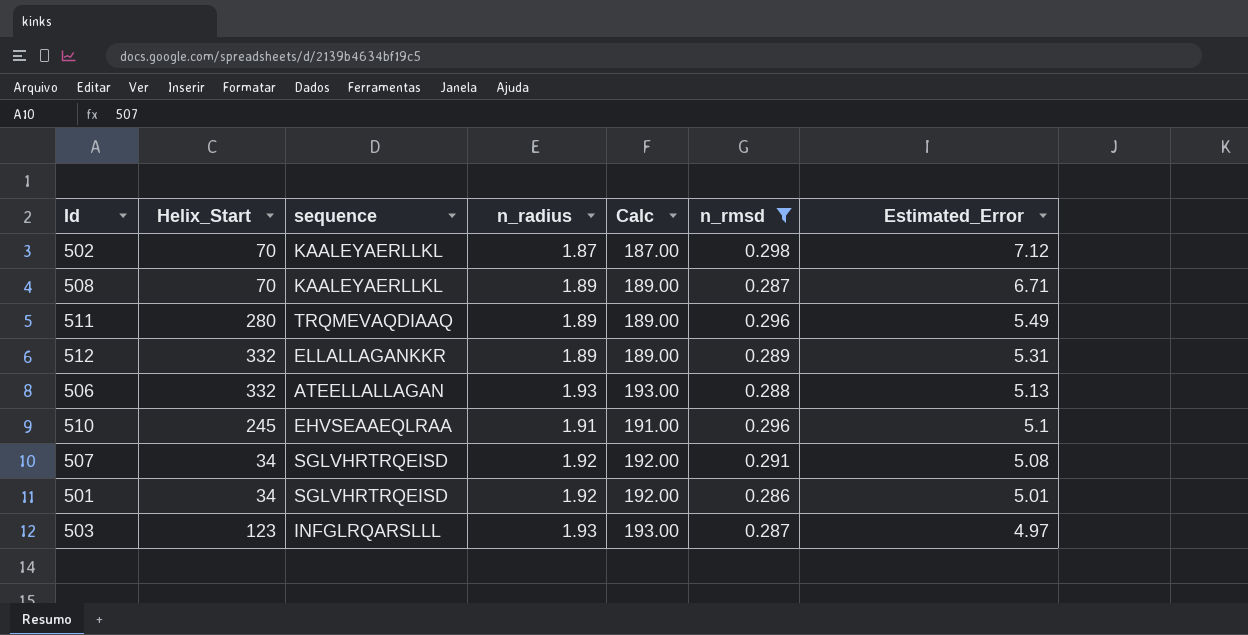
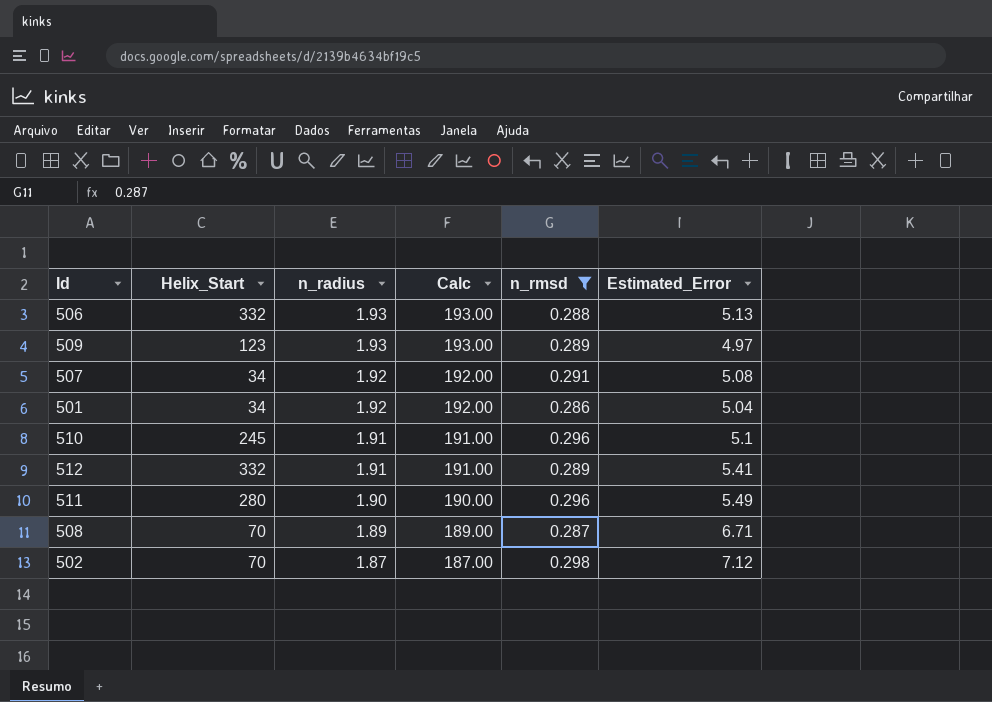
row order: Estimated_Error descending -> n_radius descending
column sequence | position: 3 -> none
row 503: 123 | INFGLRQARSLLL | 1.93 | 193.00 | 0.287 | 4.97 -> none
row 509: none -> 123 | 1.93 | 193.00 | 0.289 | 4.97
501 | Estimated_Error: 5.01 -> 5.04
512 | n_radius: 1.89 -> 1.91
512 | Calc: 189.00 -> 191.00
512 | Estimated_Error: 5.31 -> 5.41
511 | n_radius: 1.89 -> 1.90
511 | Calc: 189.00 -> 190.00

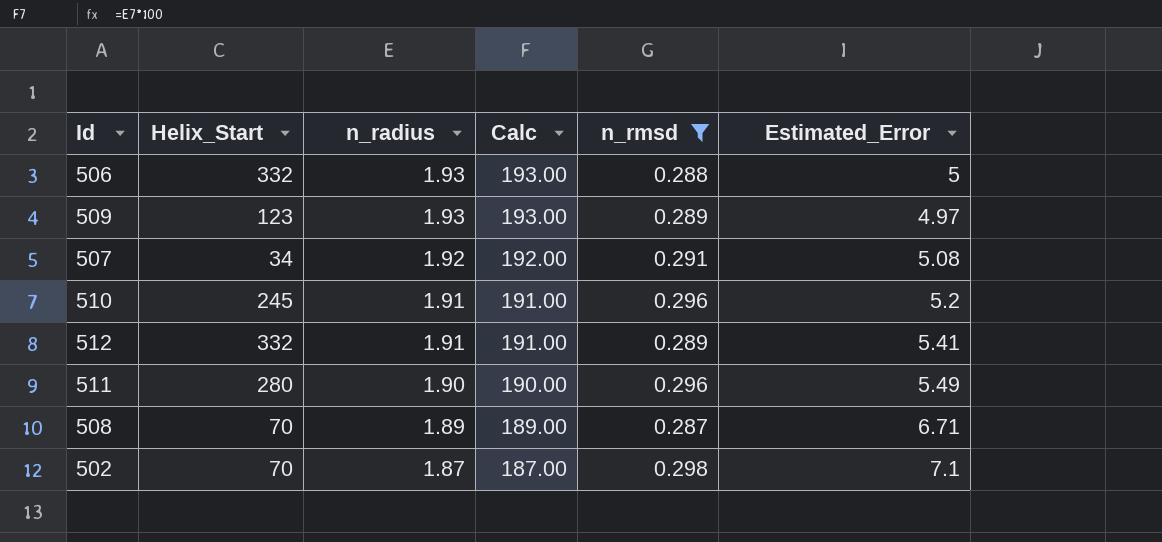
row 501: 34 | 1.92 | 192.00 | 0.286 | 5.04 -> none
506 | Estimated_Error: 5.13 -> 5
510 | Estimated_Error: 5.1 -> 5.2
502 | Estimated_Error: 7.12 -> 7.1

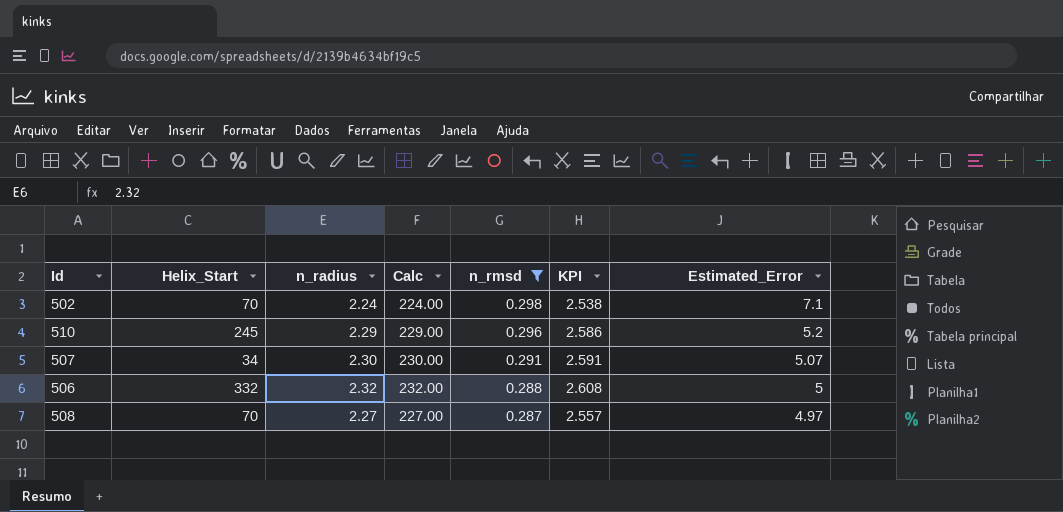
row order: n_radius descending -> n_rmsd descending
column KPI | formula: none -> [n_radius] + [n_rmsd]
row 509: 123 | 1.93 | 193.00 | 0.289 | 4.97 -> none
row 512: 332 | 1.91 | 191.00 | 0.289 | 5.41 -> none
row 511: 280 | 1.90 | 190.00 | 0.296 | 5.49 -> none
502 | n_radius: 1.87 -> 2.24
502 | Calc: 187.00 -> 224.00
510 | n_radius: 1.91 -> 2.29
510 | Calc: 191.00 -> 229.00
507 | n_radius: 1.92 -> 2.30
507 | Calc: 192.00 -> 230.00
507 | Estimated_Error: 5.08 -> 5.07
506 | n_radius: 1.93 -> 2.32
506 | Calc: 193.00 -> 232.00
508 | n_radius: 1.89 -> 2.27
508 | Calc: 189.00 -> 227.00
508 | Estimated_Error: 6.71 -> 4.97

